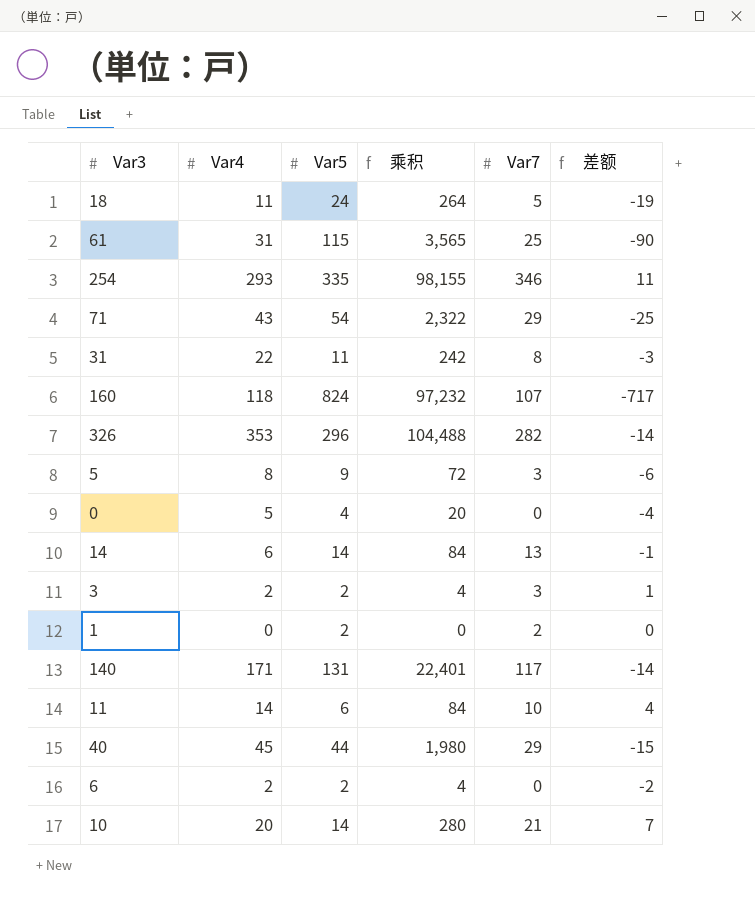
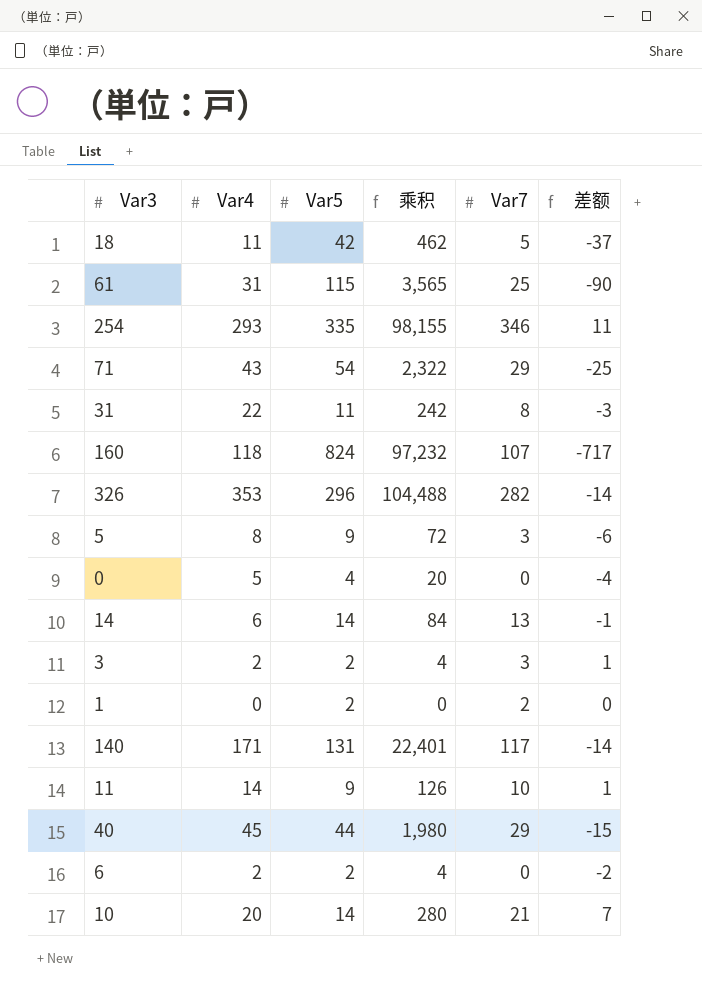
18 | Var5: 24 -> 42
18 | 乘积: 264 -> 462
18 | 差额: -19 -> -37
11 | Var5: 6 -> 9
11 | 乘积: 84 -> 126
11 | 差额: 4 -> 1

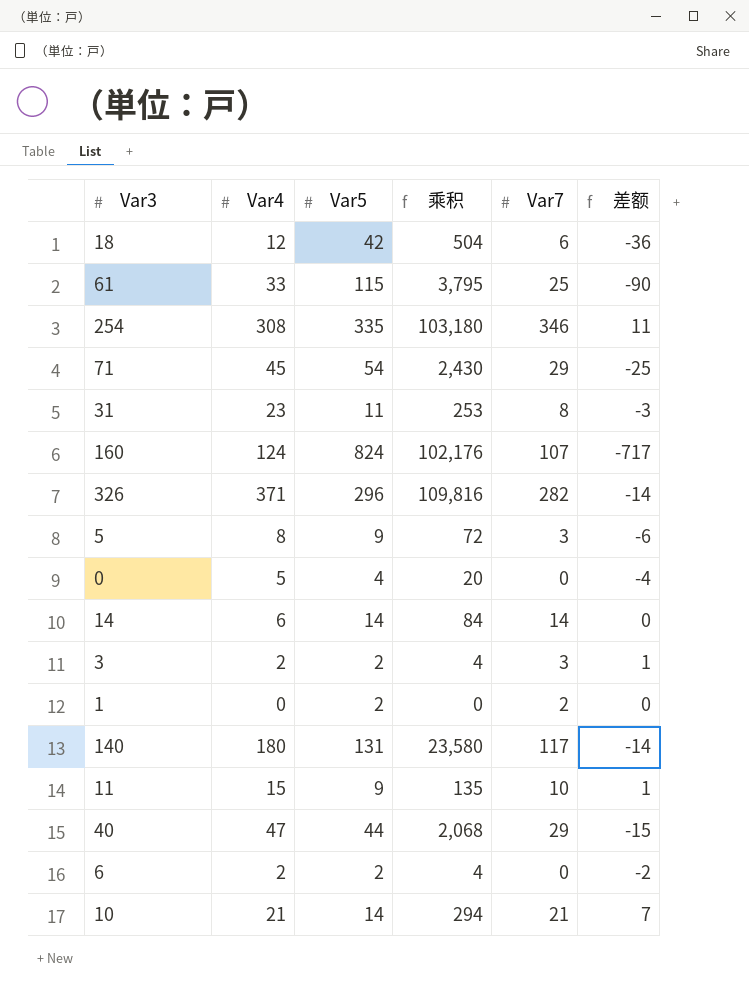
18 | Var4: 11 -> 12
18 | 乘积: 462 -> 504
18 | Var7: 5 -> 6
18 | 差额: -37 -> -36
61 | Var4: 31 -> 33
61 | 乘积: 3,565 -> 3,795
254 | Var4: 293 -> 308
254 | 乘积: 98,155 -> 103,180
71 | Var4: 43 -> 45
71 | 乘积: 2,322 -> 2,430
31 | Var4: 22 -> 23
31 | 乘积: 242 -> 253
160 | Var4: 118 -> 124
160 | 乘积: 97,232 -> 102,176
326 | Var4: 353 -> 371
326 | 乘积: 104,488 -> 109,816
14 | Var7: 13 -> 14
14 | 差额: -1 -> 0
140 | Var4: 171 -> 180
140 | 乘积: 22,401 -> 23,580
11 | Var4: 14 -> 15
11 | 乘积: 126 -> 135
40 | Var4: 45 -> 47
40 | 乘积: 1,980 -> 2,068
10 | Var4: 20 -> 21
10 | 乘积: 280 -> 294

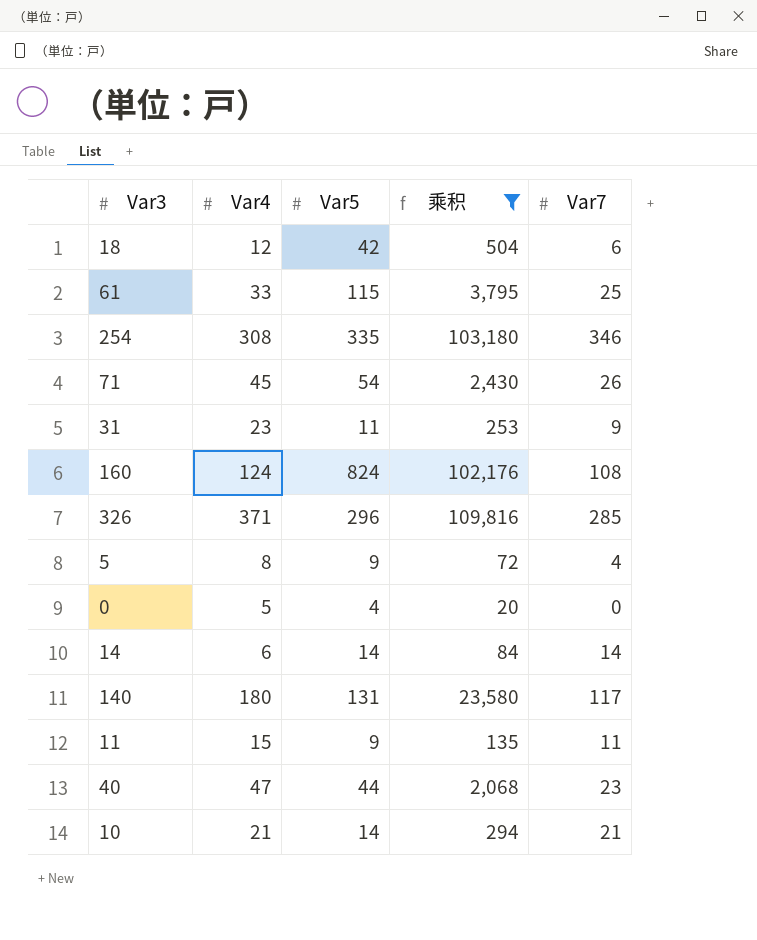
filter: none -> 乘积 >= 20
column 差额 | formula: [Var7] - [Var5] -> none
71 | Var7: 29 -> 26
31 | Var7: 8 -> 9
160 | Var7: 107 -> 108
326 | Var7: 282 -> 285
5 | Var7: 3 -> 4
11 | Var7: 10 -> 11
40 | Var7: 29 -> 23

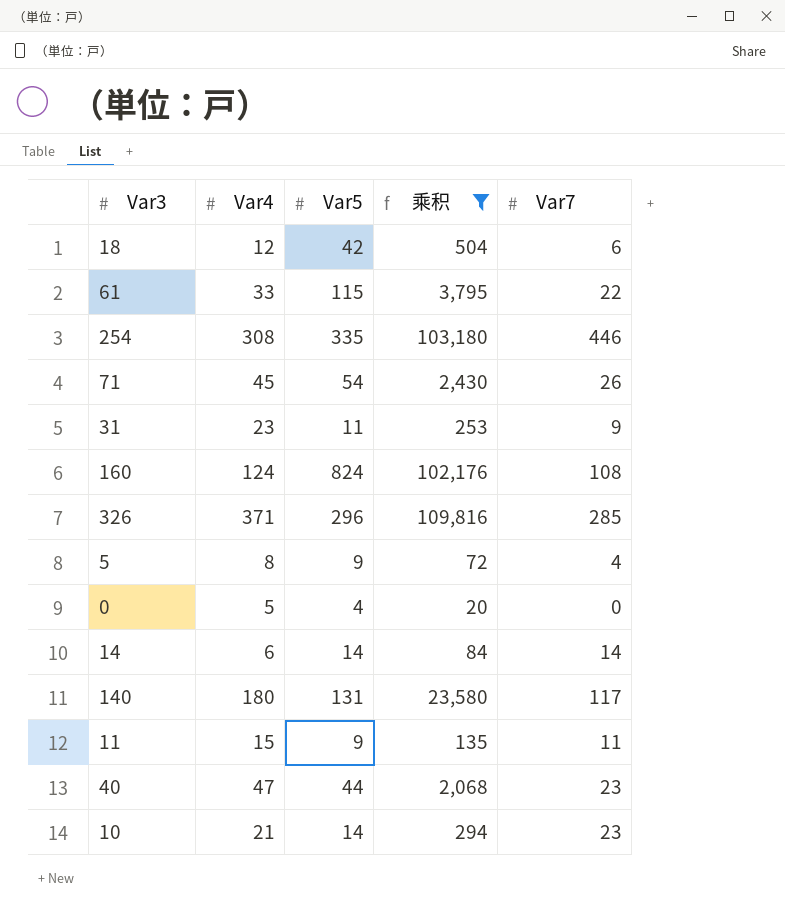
61 | Var7: 25 -> 22
254 | Var7: 346 -> 446
10 | Var7: 21 -> 23

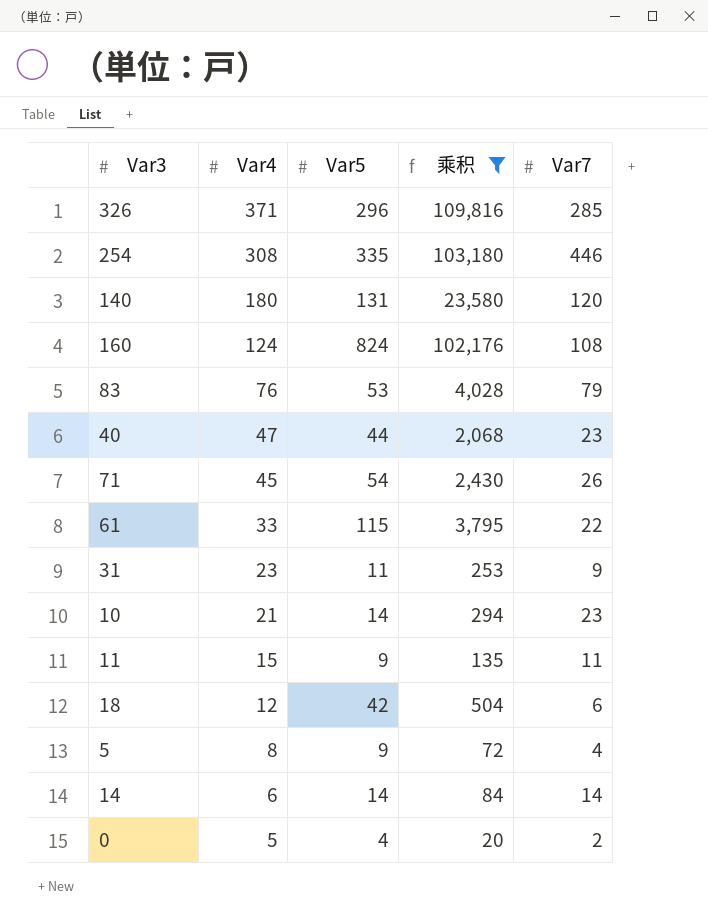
row order: none -> Var4 descending
140 | Var7: 117 -> 120
row 83: none -> 76 | 53 | 4,028 | 79
0 | Var7: 0 -> 2

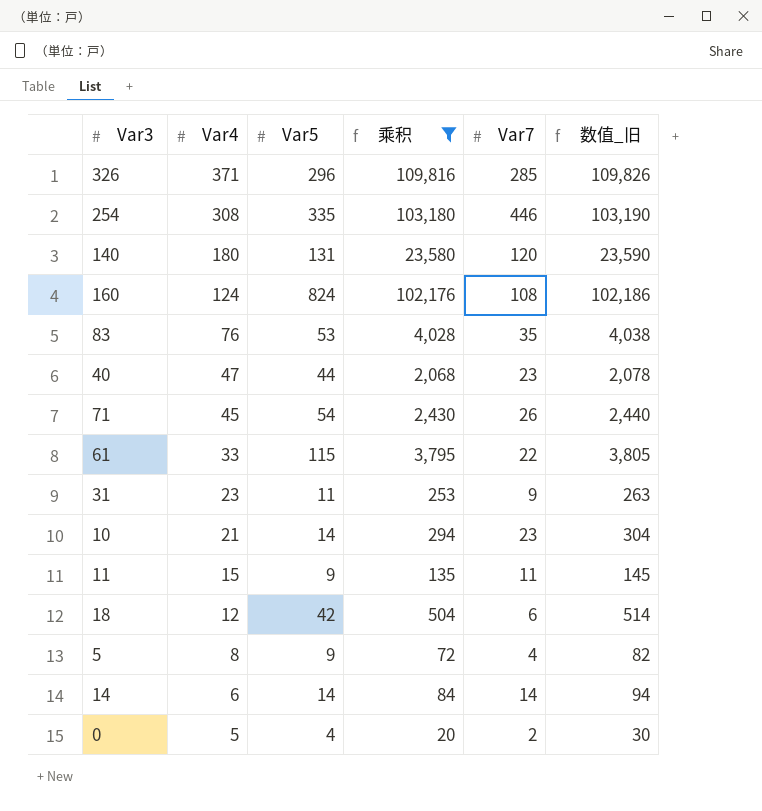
column 数值_旧 | formula: none -> [乘积] + 10
83 | Var7: 79 -> 35

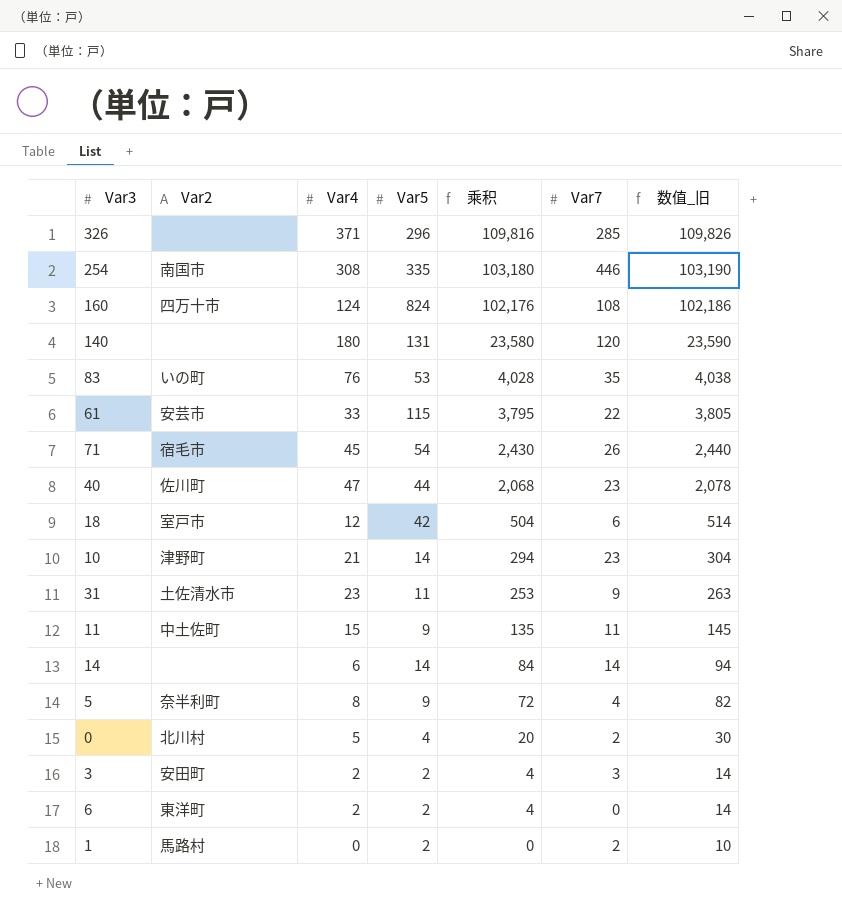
filter: 乘积 >= 20 -> none
row order: Var4 descending -> 乘积 descending
column Var2 | position: none -> 2

